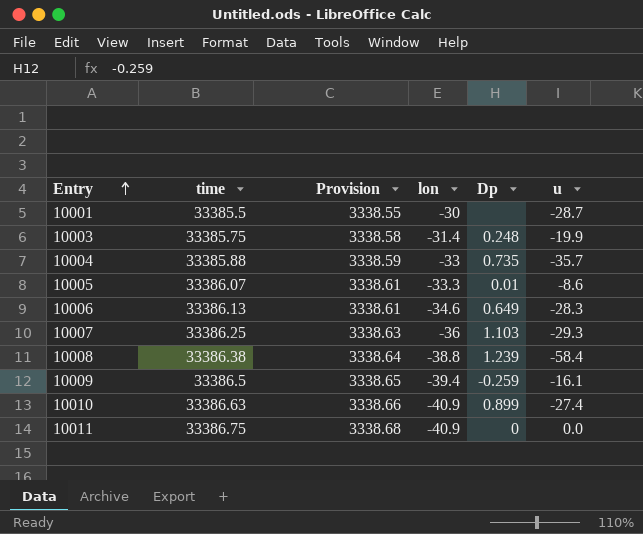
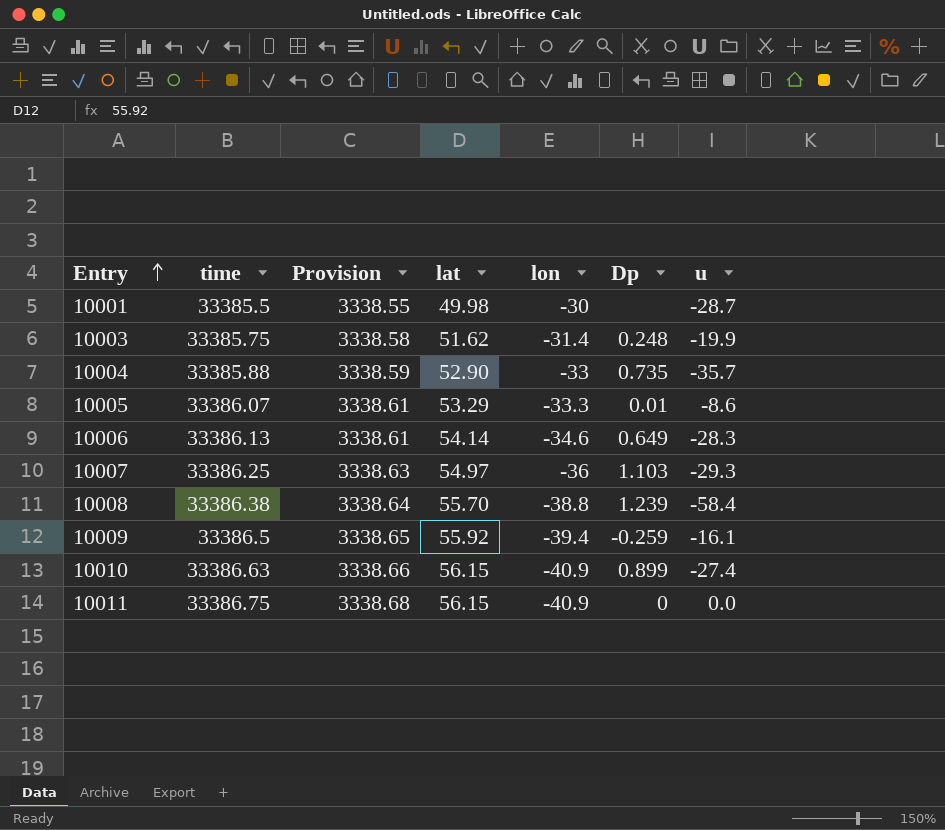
column lat | position: none -> 4

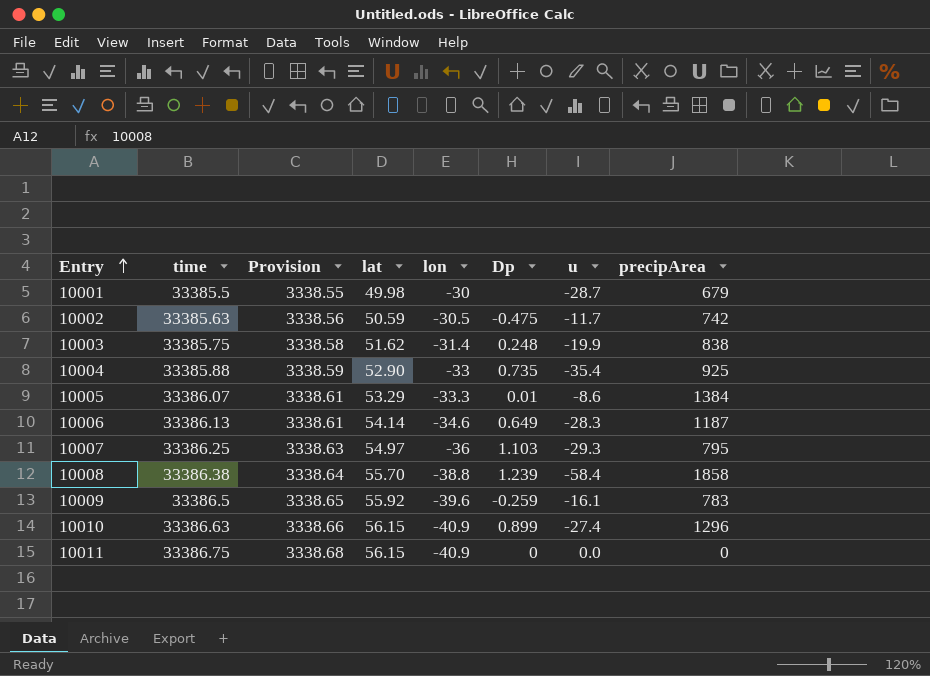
column precipArea | position: none -> 8
row 10002: none -> 33385.63 | 3338.56 | 50.59 | -30.5 | -0.475 | -11.7 | 742
10004 | u: -35.7 -> -35.4
10009 | lon: -39.4 -> -39.6

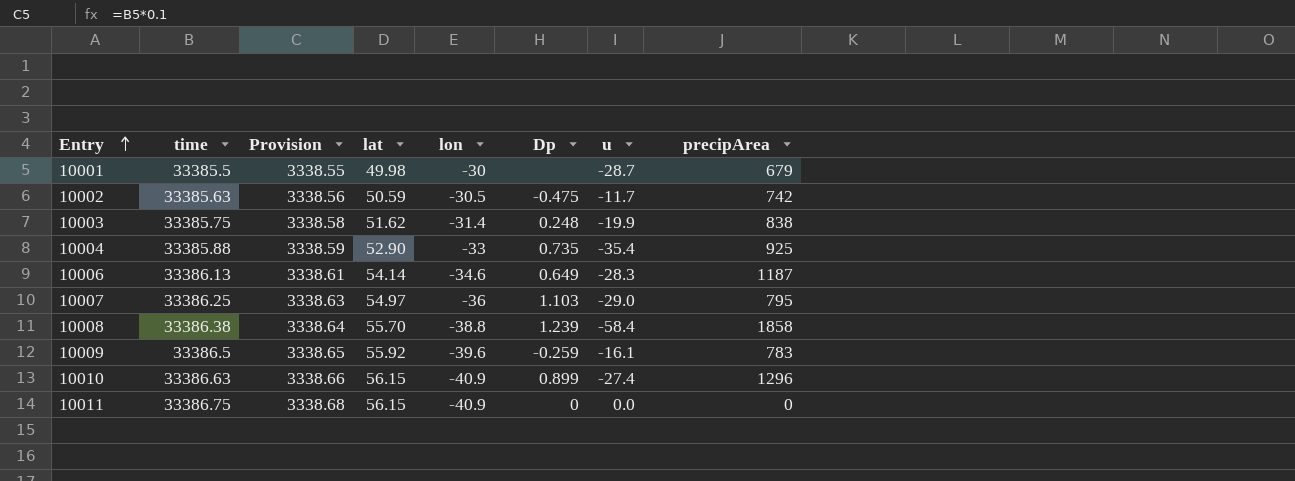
row 10005: 33386.07 | 3338.61 | 53.29 | -33.3 | 0.01 | -8.6 | 1384 -> none
10007 | u: -29.3 -> -29.0

